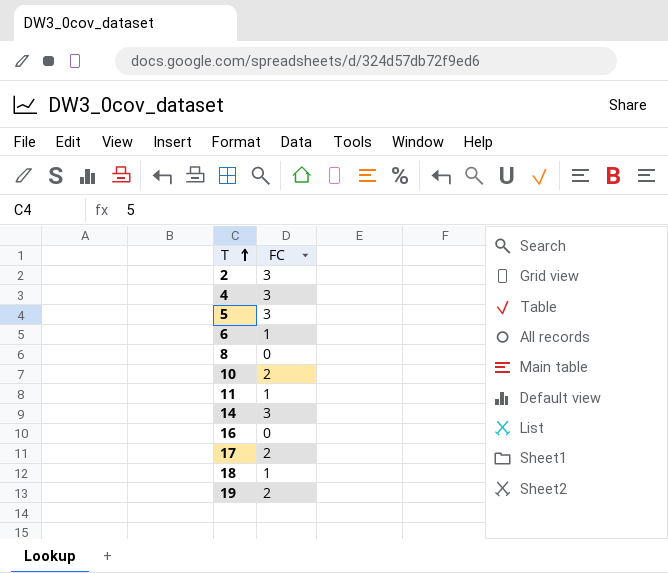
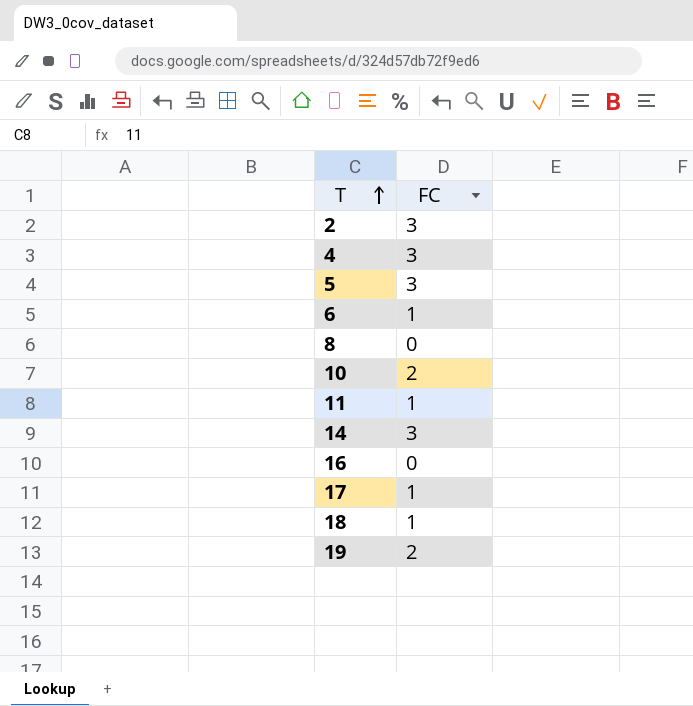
17 | FC: 2 -> 1

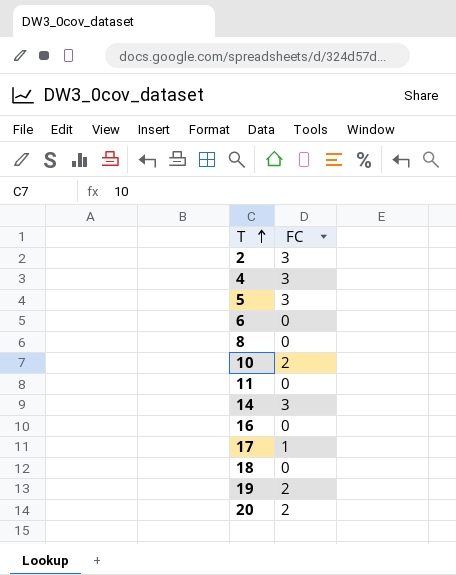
6 | FC: 1 -> 0
11 | FC: 1 -> 0
18 | FC: 1 -> 0
row 20: none -> 2

